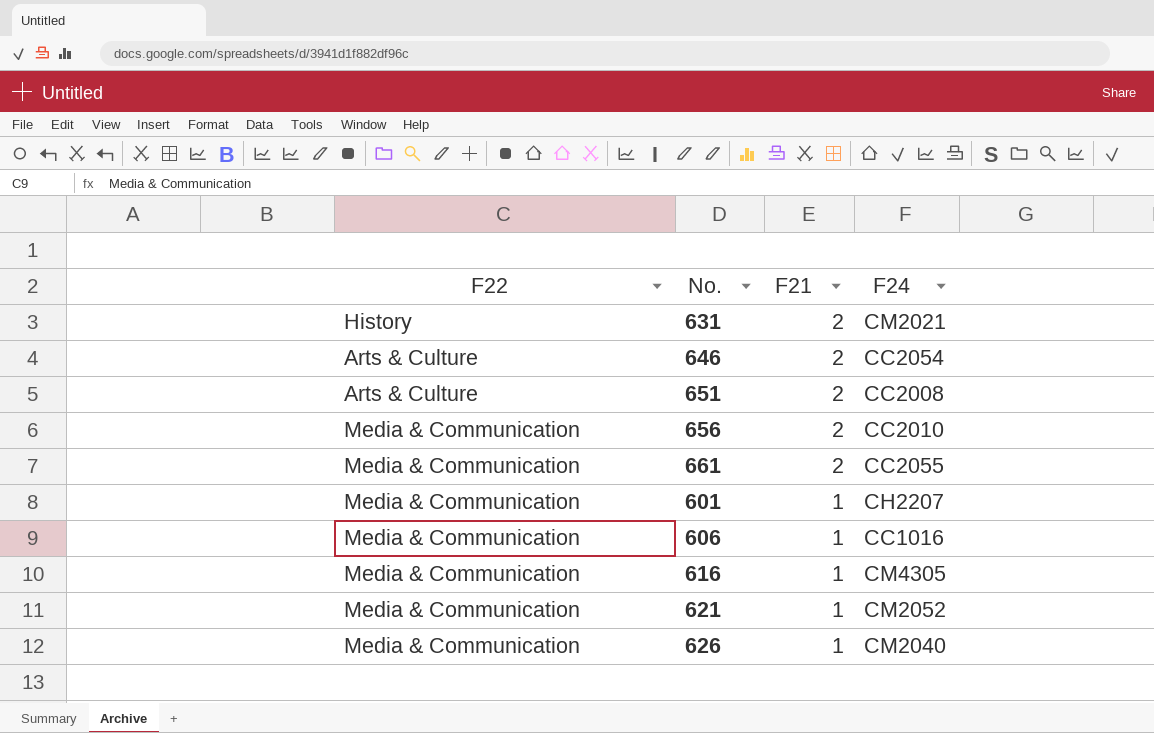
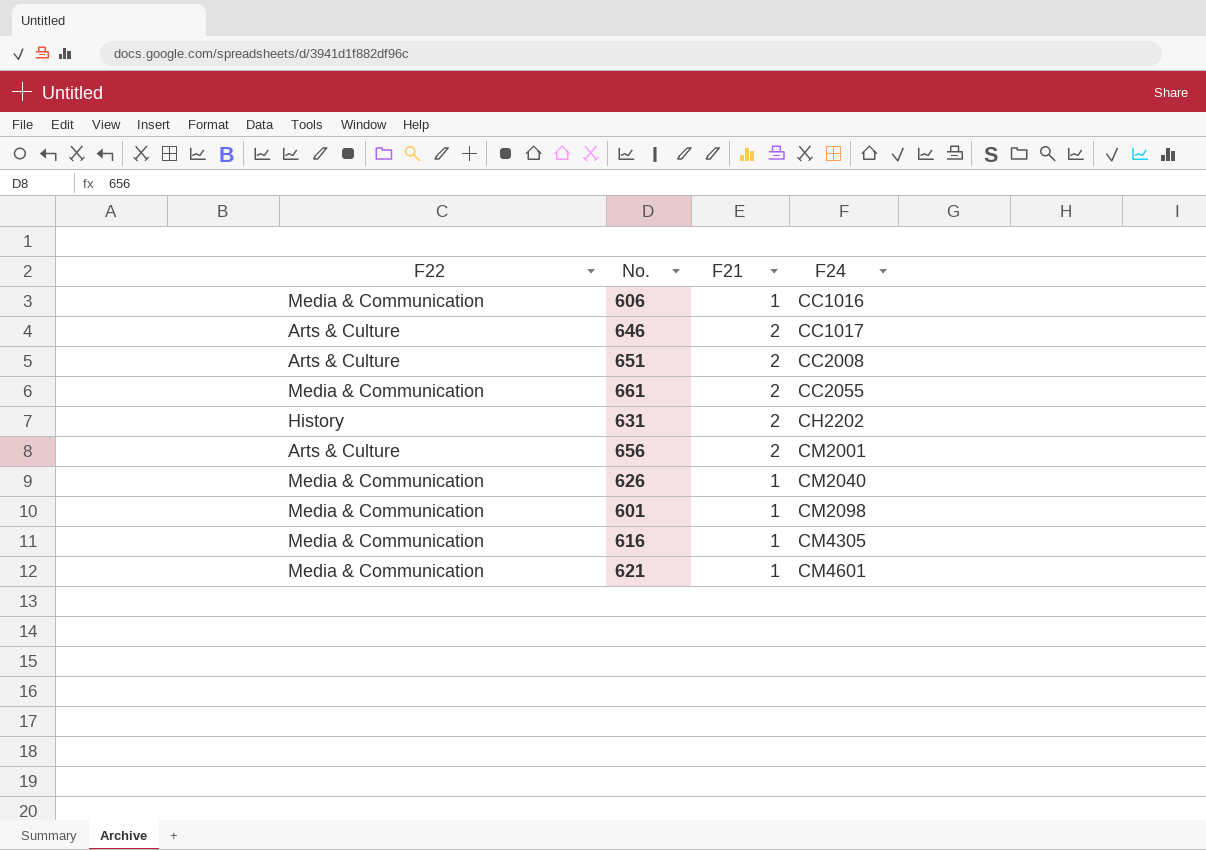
row order: F21 descending -> F24 ascending
646 | F24: CC2054 -> CC1017
631 | F24: CM2021 -> CH2202
656 | F22: Media & Communication -> Arts & Culture
656 | F24: CC2010 -> CM2001
601 | F24: CH2207 -> CM2098
621 | F24: CM2052 -> CM4601

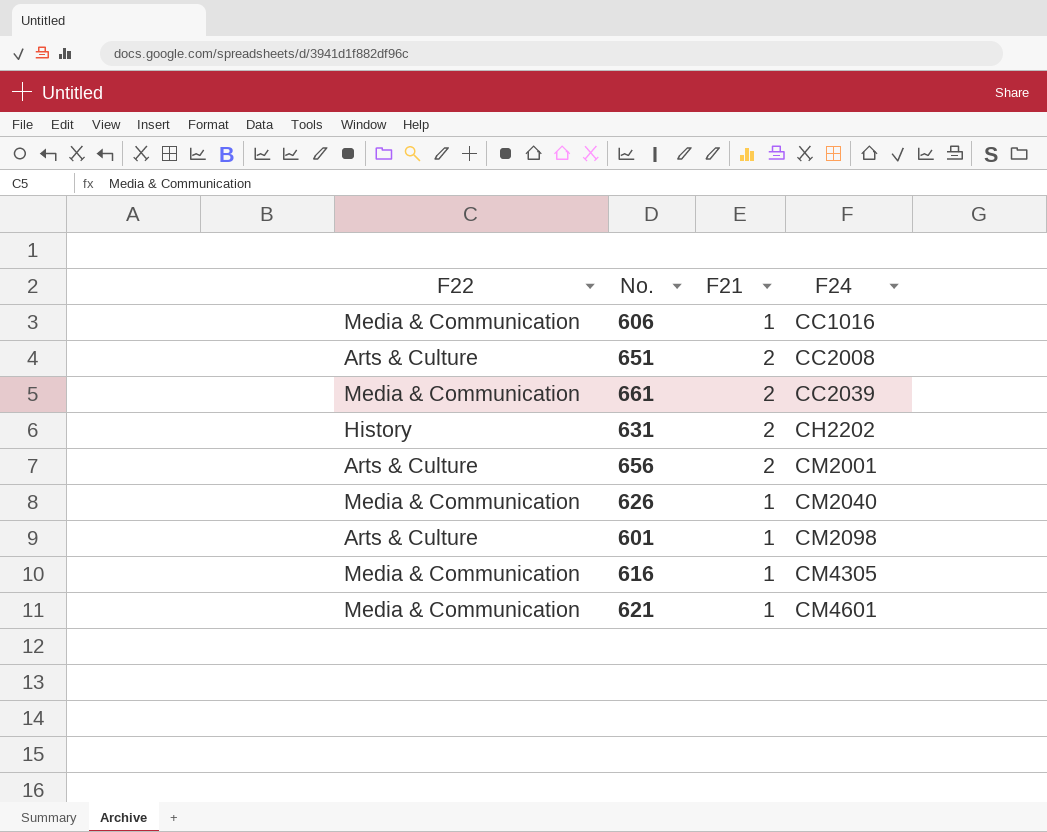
row 646: Arts & Culture | 2 | CC1017 -> none
661 | F24: CC2055 -> CC2039
601 | F22: Media & Communication -> Arts & Culture

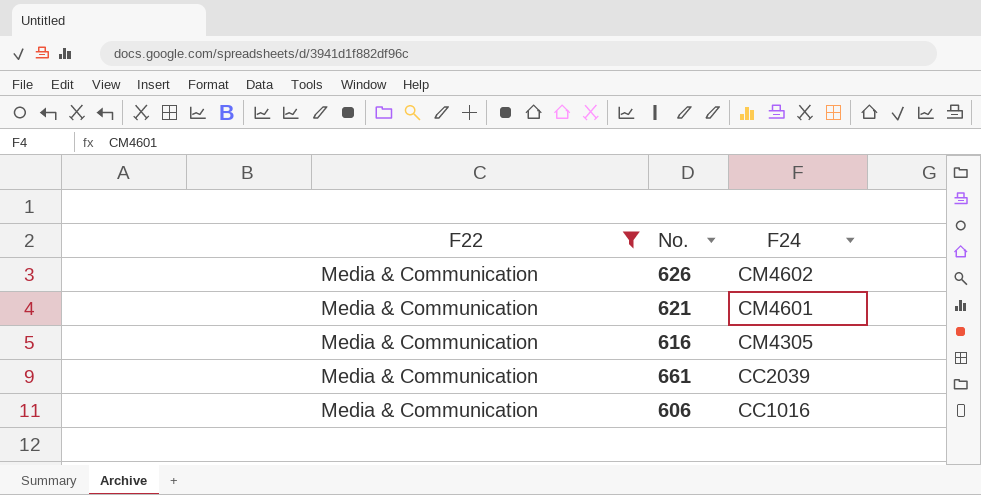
filter: none -> F22 = Media & Communication
row order: F24 ascending -> F24 descending
column F21 | position: 3 -> none
626 | F24: CM2040 -> CM4602

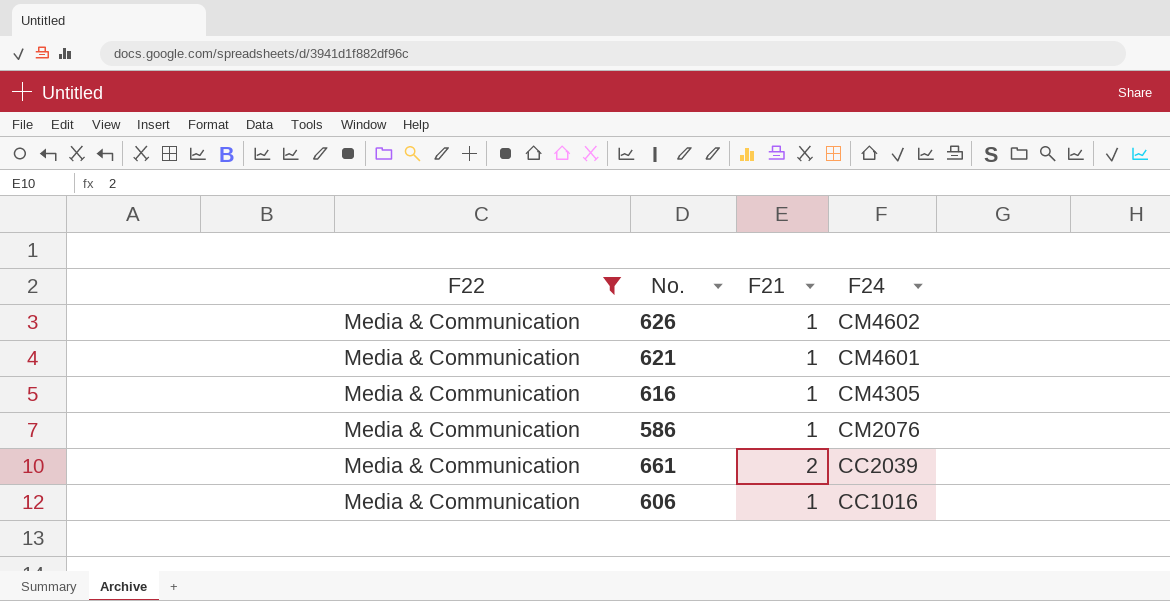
column F21 | position: none -> 3
row 586: none -> Media & Communication | 1 | CM2076

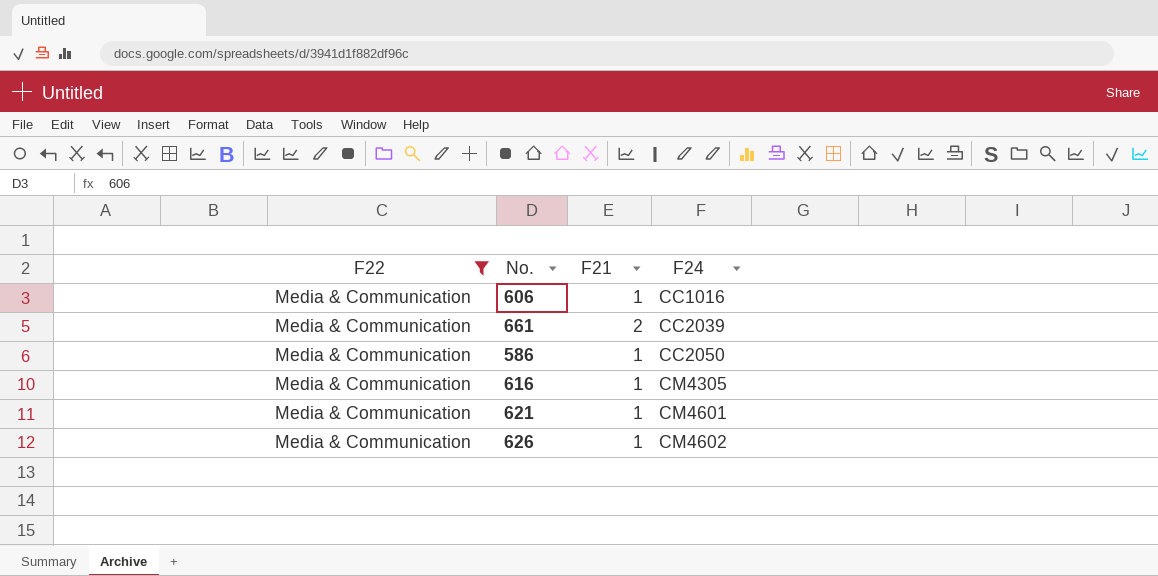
row order: F24 descending -> F24 ascending
586 | F24: CM2076 -> CC2050

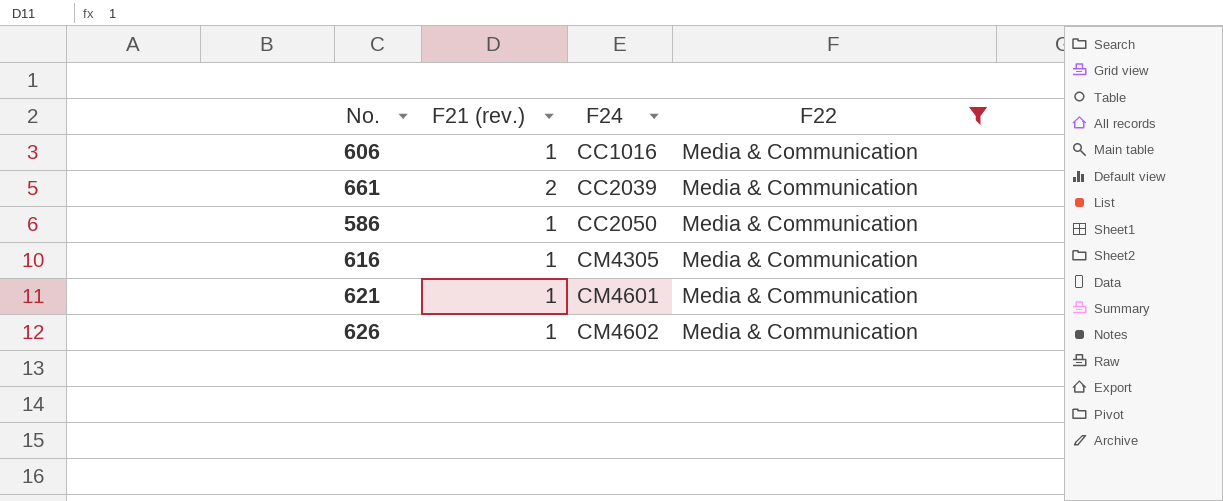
column name: F21 -> F21 (rev.)
column F22 | position: 1 -> 4

